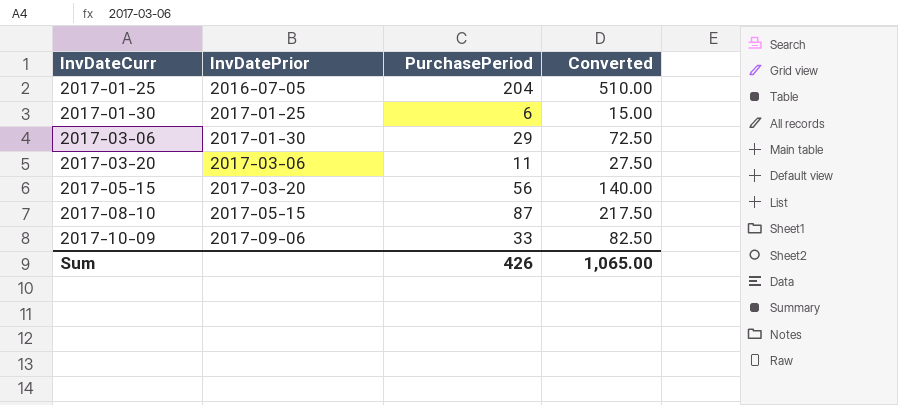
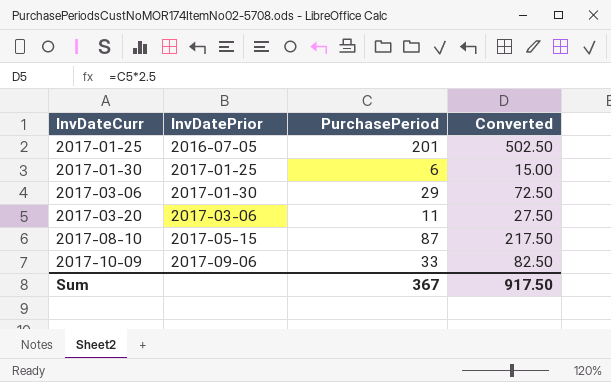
row 2017-05-15: 2017-03-20 | 56 | 140.00 -> none
2017-01-25 | PurchasePeriod: 204 -> 201
2017-01-25 | Converted: 510.00 -> 502.50
Sum | PurchasePeriod: 426 -> 367
Sum | Converted: 1,065.00 -> 917.50

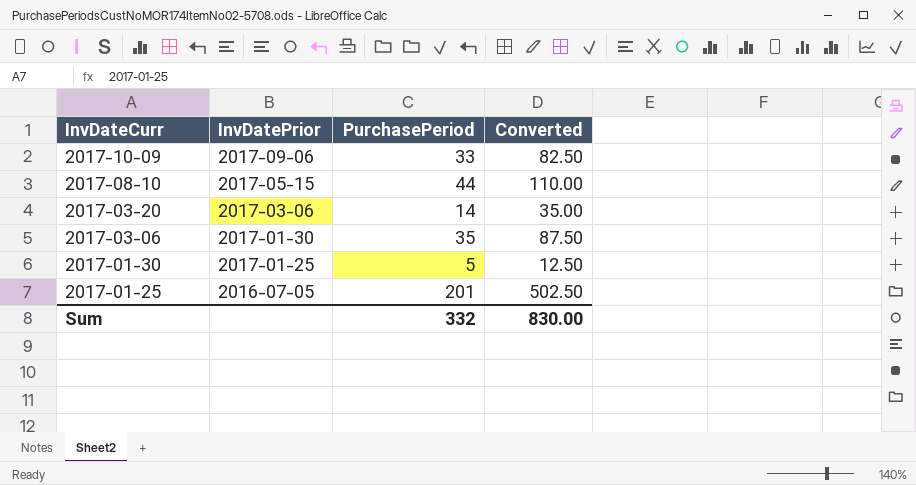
row order: InvDateCurr ascending -> InvDateCurr descending
2017-08-10 | PurchasePeriod: 87 -> 44
2017-08-10 | Converted: 217.50 -> 110.00
2017-03-20 | PurchasePeriod: 11 -> 14
2017-03-20 | Converted: 27.50 -> 35.00
2017-03-06 | PurchasePeriod: 29 -> 35
2017-03-06 | Converted: 72.50 -> 87.50
2017-01-30 | PurchasePeriod: 6 -> 5
2017-01-30 | Converted: 15.00 -> 12.50
Sum | PurchasePeriod: 367 -> 332
Sum | Converted: 917.50 -> 830.00

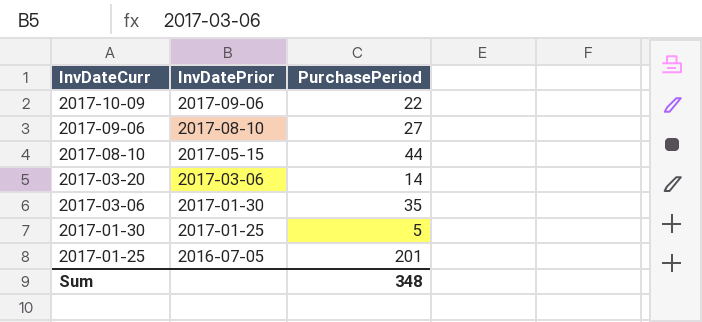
column Converted | formula: [PurchasePeriod] * 2.5 -> none
2017-10-09 | PurchasePeriod: 33 -> 22
row 2017-09-06: none -> 2017-08-10 | 27
Sum | PurchasePeriod: 332 -> 348

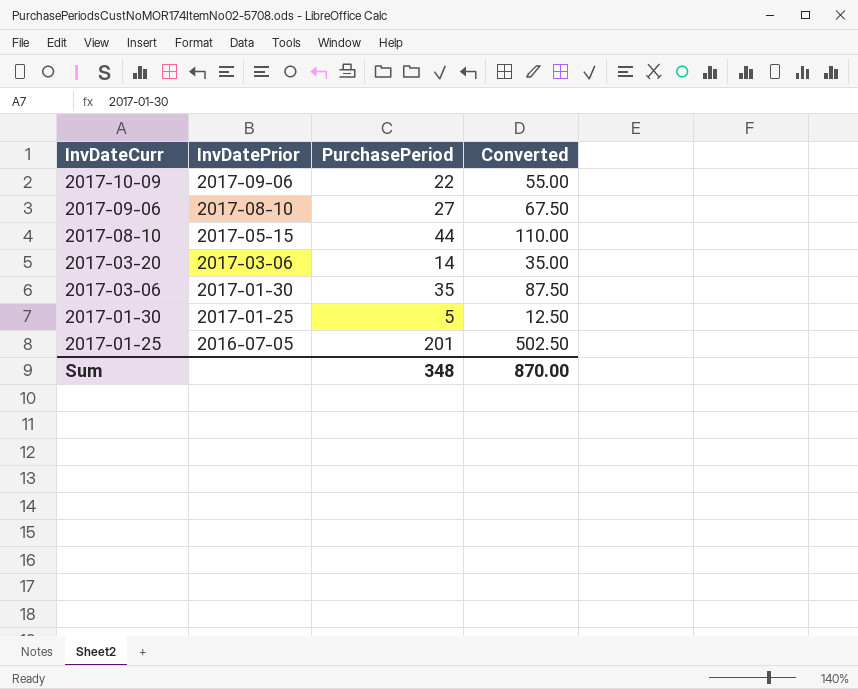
column Converted | formula: none -> [PurchasePeriod] * 2.5

